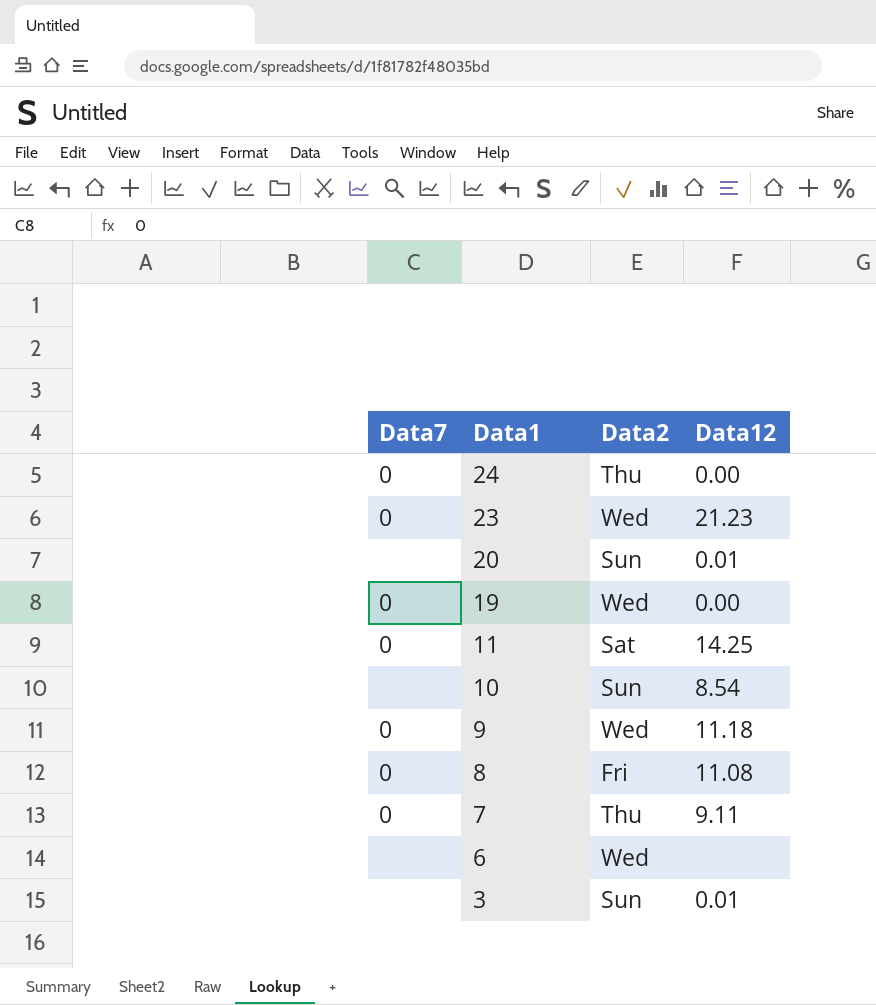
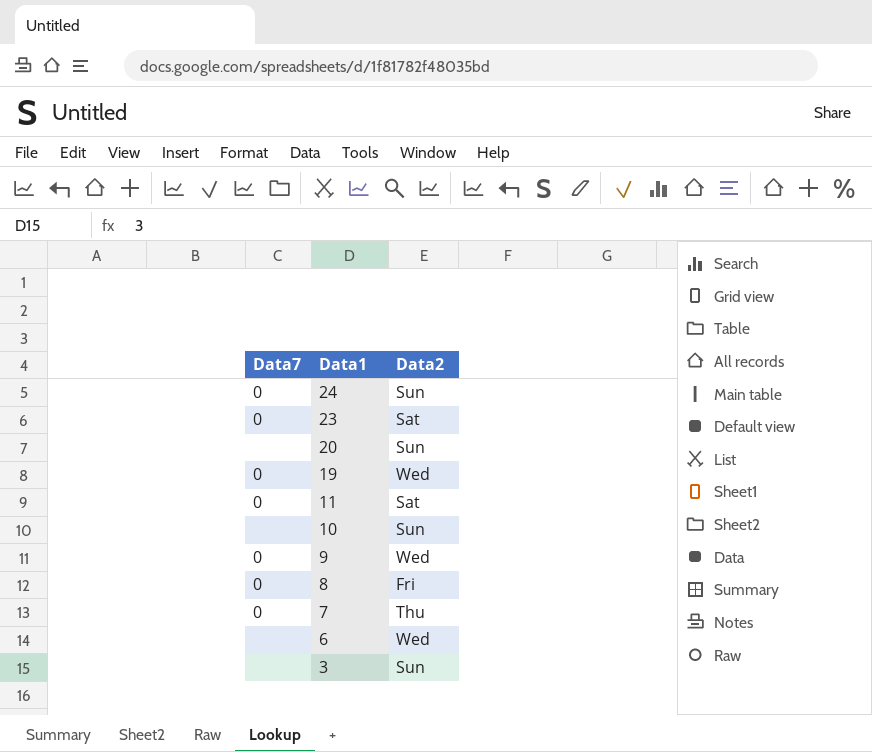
column Data12 | position: 4 -> none
24 | Data2: Thu -> Sun
23 | Data2: Wed -> Sat

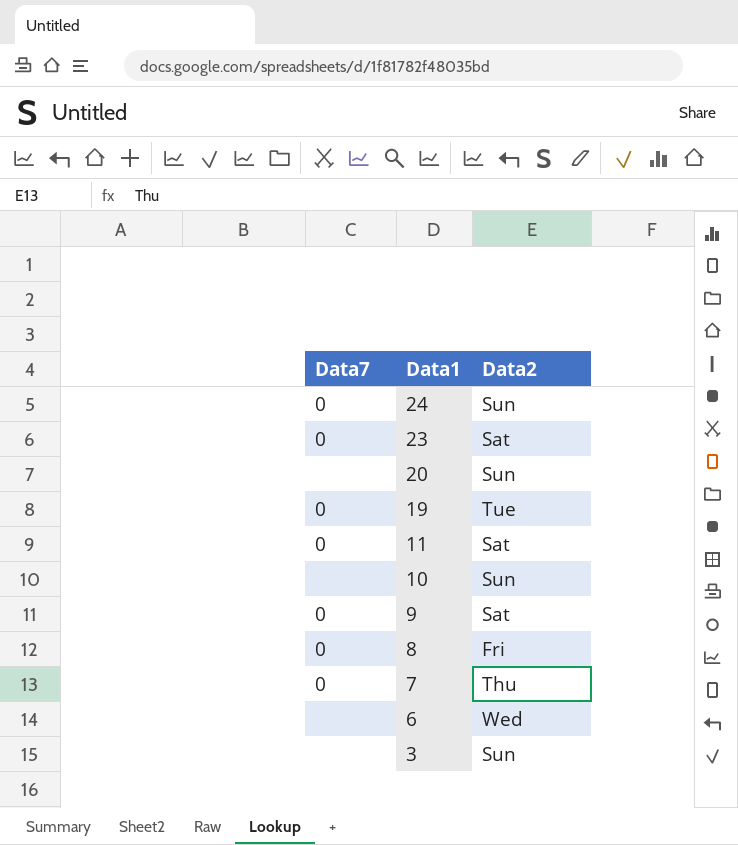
19 | Data2: Wed -> Tue
9 | Data2: Wed -> Sat

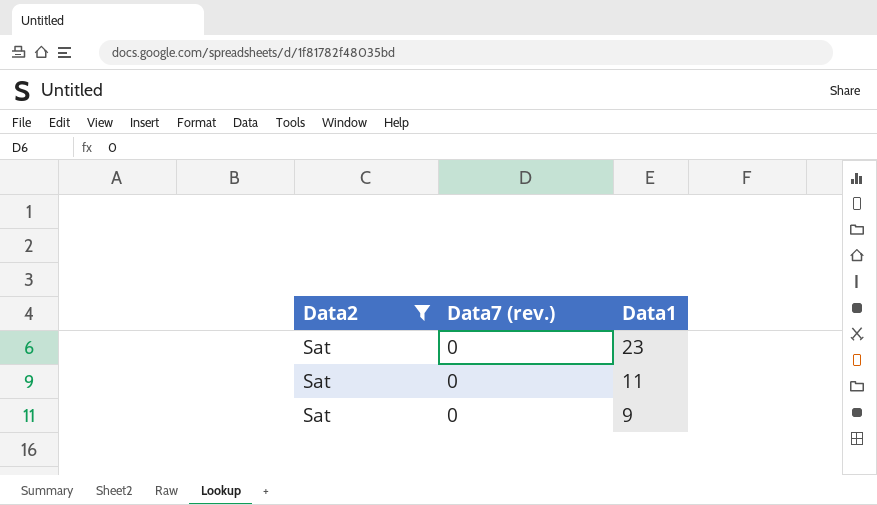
filter: none -> Data2 = Sat
column Data2 | position: 3 -> 1
column name: Data7 -> Data7 (rev.)

